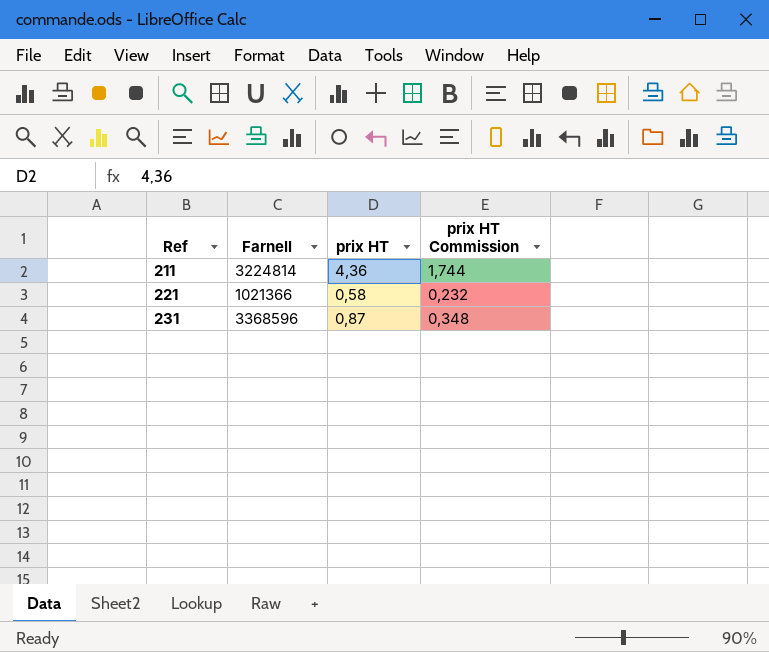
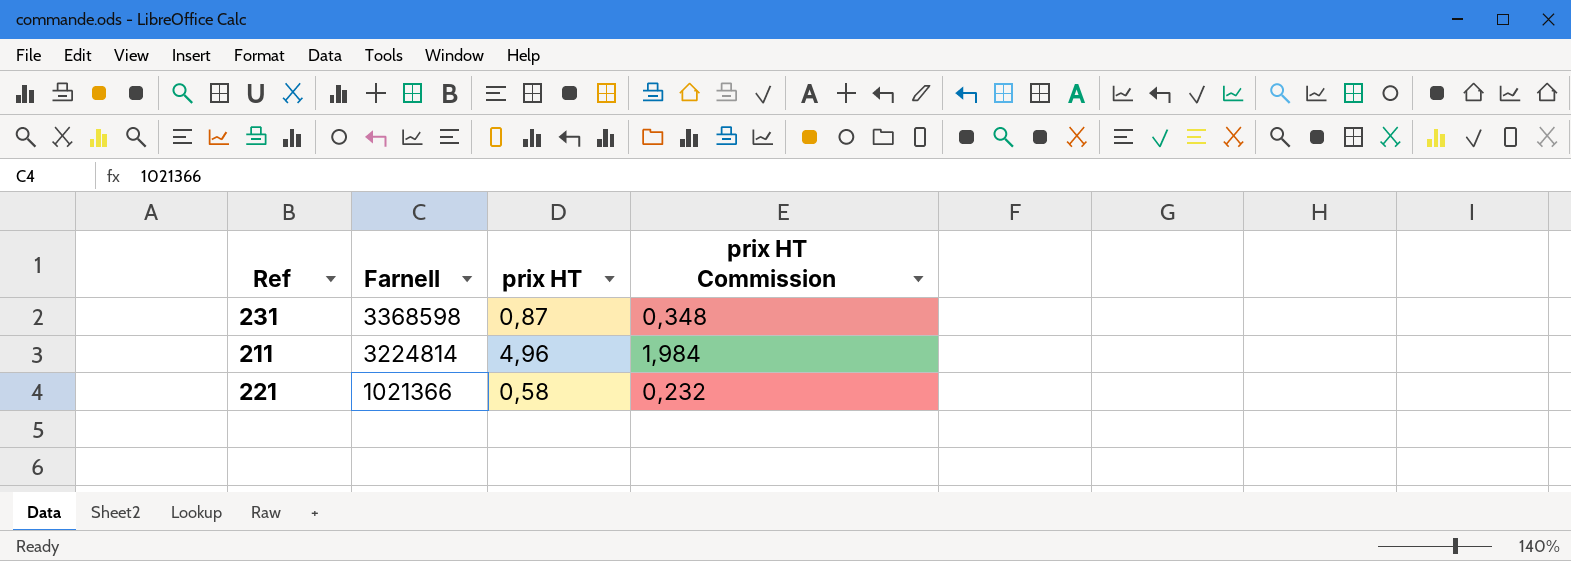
row order: Ref ascending -> Farnell descending
231 | Farnell: 3368596 -> 3368598
211 | prix HT: 4,36 -> 4,96
211 | prix HT Commission: 1,744 -> 1,984

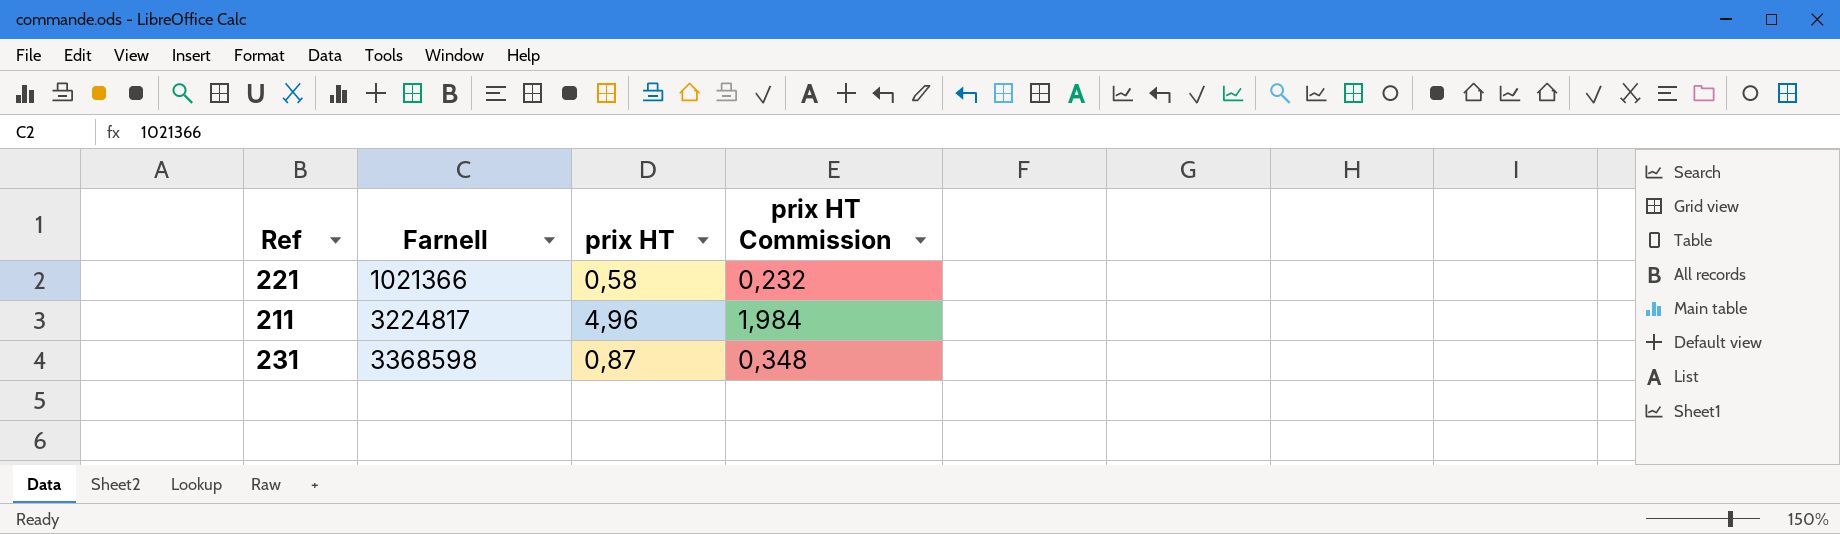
row order: Farnell descending -> Farnell ascending
211 | Farnell: 3224814 -> 3224817

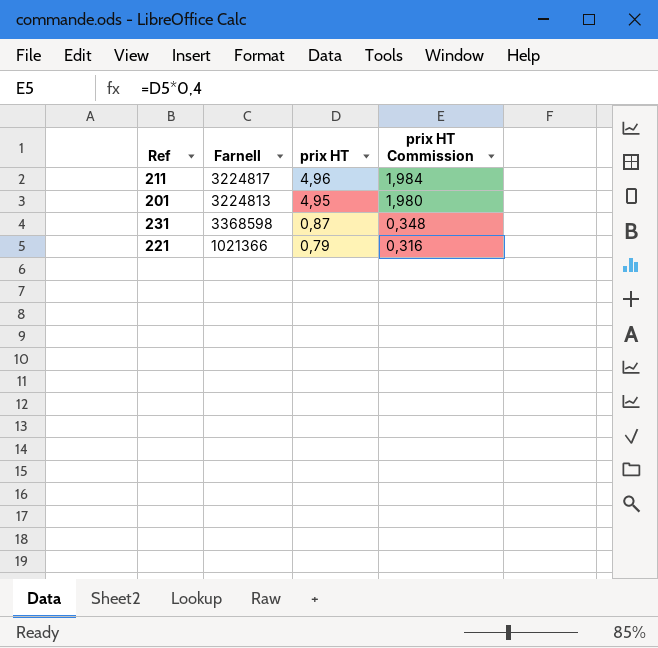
row order: Farnell ascending -> prix HT descending
row 201: none -> 3224813 | 4,95 | 1,980
221 | prix HT: 0,58 -> 0,79
221 | prix HT Commission: 0,232 -> 0,316

